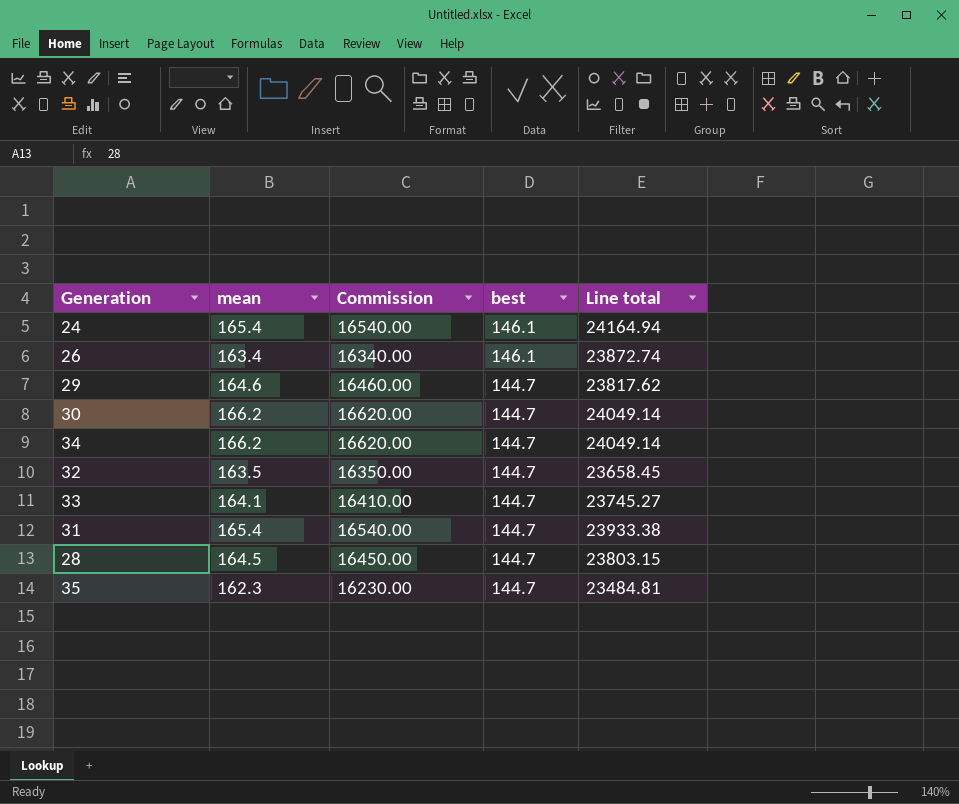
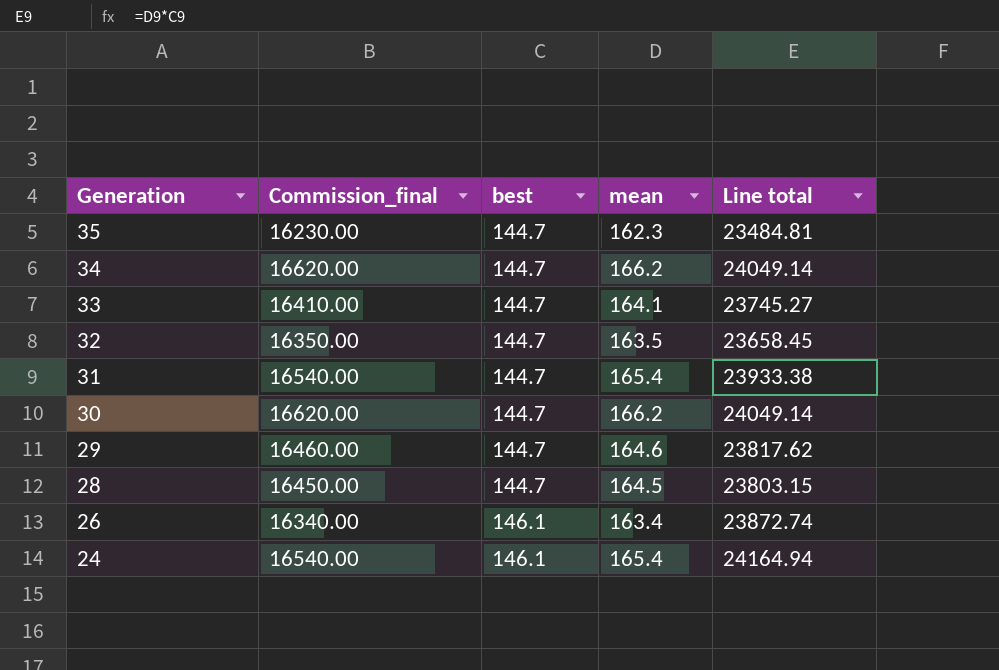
row order: best descending -> Generation descending
column name: Commission -> Commission_final
column mean | position: 2 -> 4

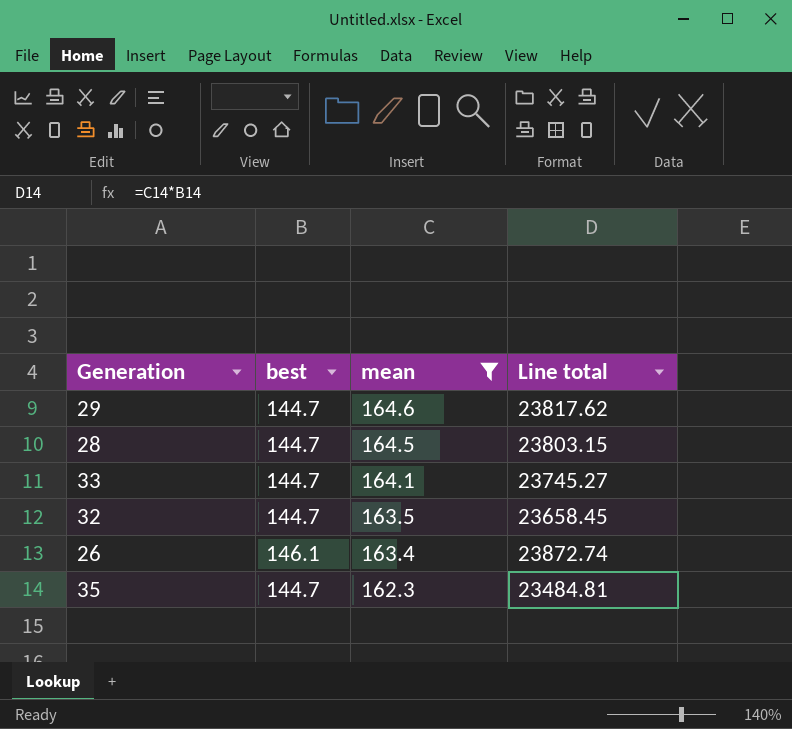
filter: none -> mean <= 164.6
row order: Generation descending -> mean descending
column Commission_final | formula: [mean] * 100 -> none

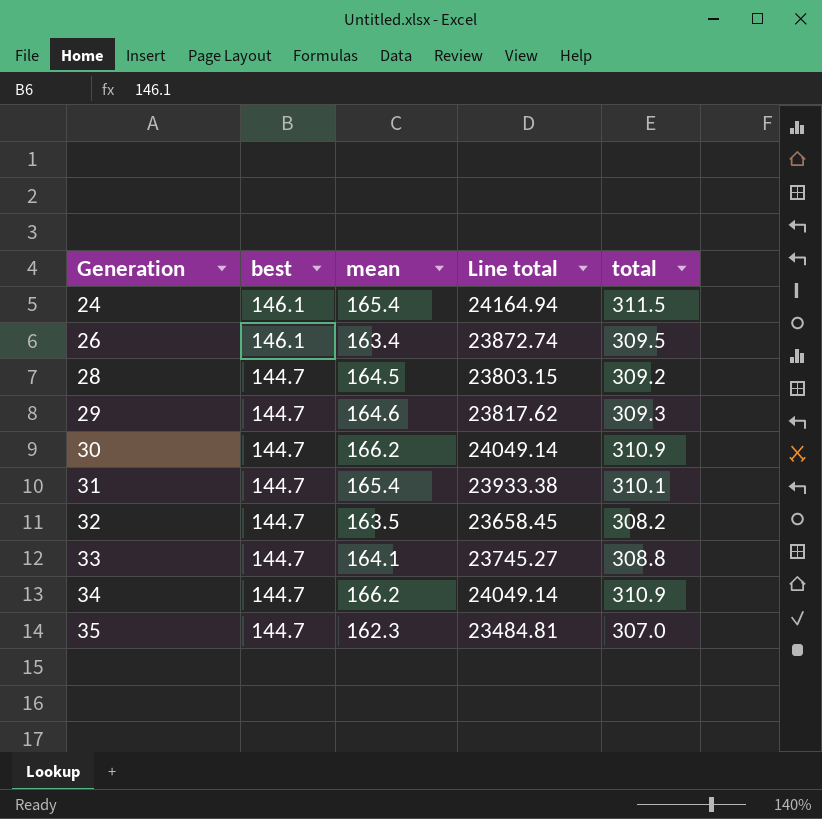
filter: mean <= 164.6 -> none
row order: mean descending -> Generation ascending
column total | formula: none -> [best] + [mean]

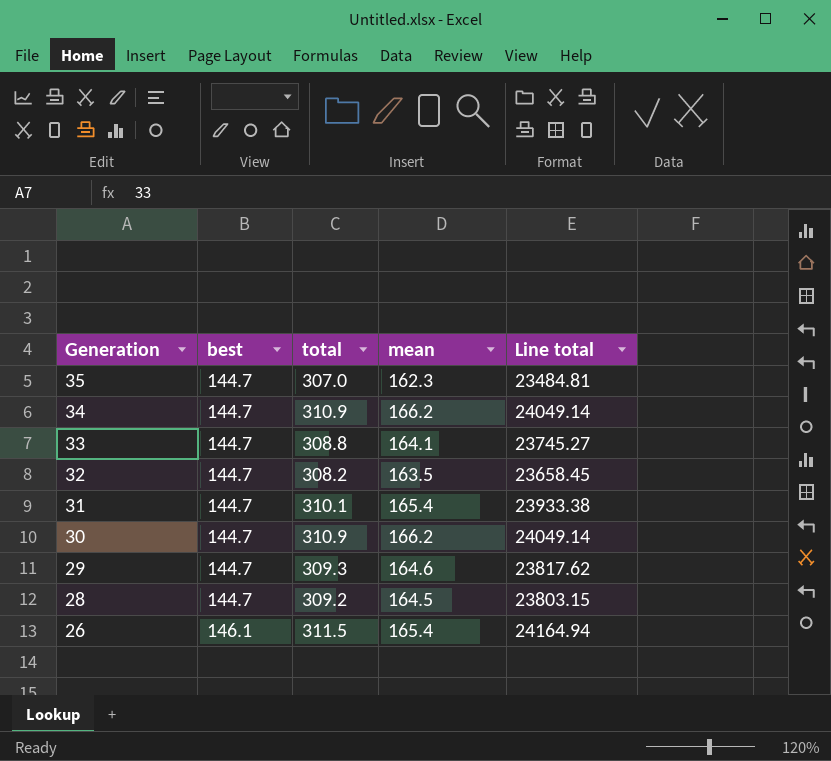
row order: Generation ascending -> Generation descending
column total | position: 5 -> 3
row 24: 146.1 | 165.4 | 24164.94 | 311.5 -> none
26 | total: 309.5 -> 311.5
26 | mean: 163.4 -> 165.4
26 | Line total: 23872.74 -> 24164.94

